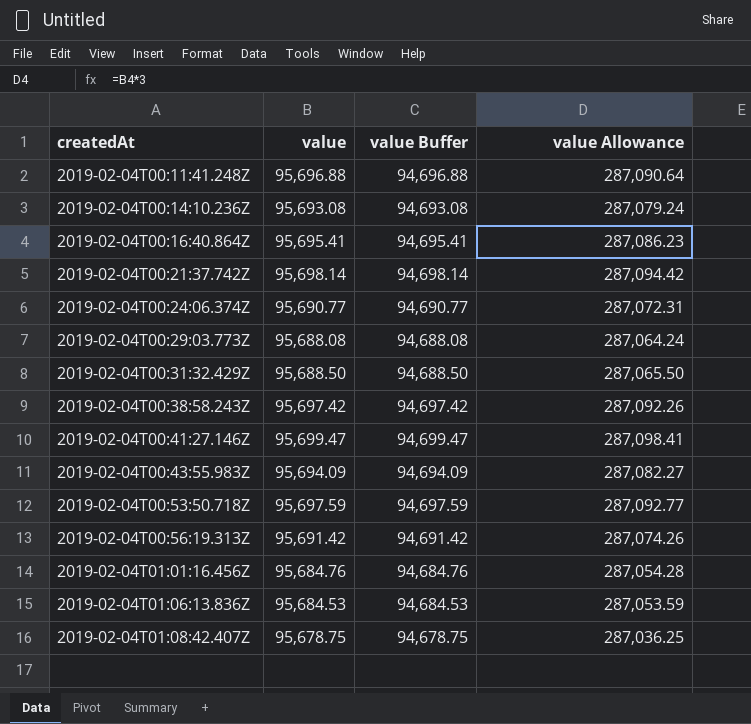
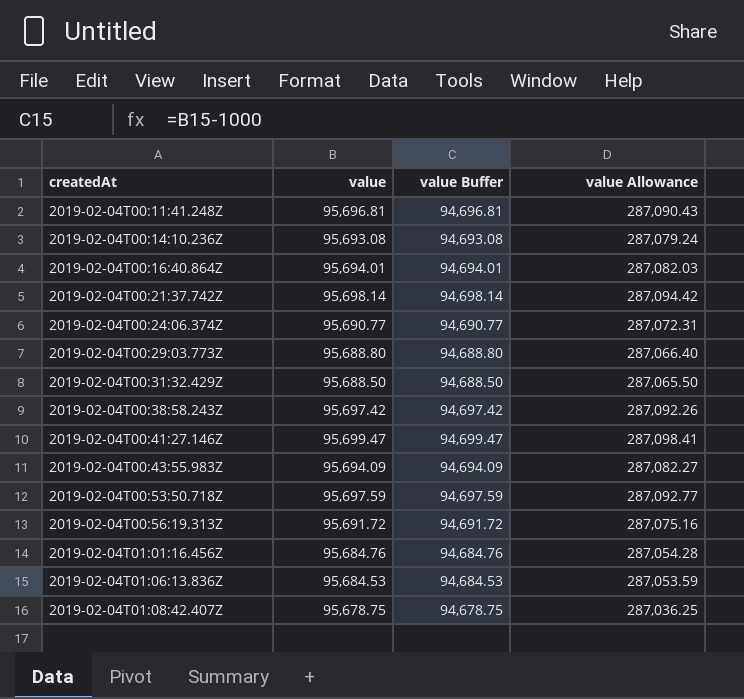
2019-02-04T00:11:41.248Z | value: 95,696.88 -> 95,696.81
2019-02-04T00:11:41.248Z | value Buffer: 94,696.88 -> 94,696.81
2019-02-04T00:11:41.248Z | value Allowance: 287,090.64 -> 287,090.43
2019-02-04T00:16:40.864Z | value: 95,695.41 -> 95,694.01
2019-02-04T00:16:40.864Z | value Buffer: 94,695.41 -> 94,694.01
2019-02-04T00:16:40.864Z | value Allowance: 287,086.23 -> 287,082.03
2019-02-04T00:29:03.773Z | value: 95,688.08 -> 95,688.80
2019-02-04T00:29:03.773Z | value Buffer: 94,688.08 -> 94,688.80
2019-02-04T00:29:03.773Z | value Allowance: 287,064.24 -> 287,066.40
2019-02-04T00:56:19.313Z | value: 95,691.42 -> 95,691.72
2019-02-04T00:56:19.313Z | value Buffer: 94,691.42 -> 94,691.72
2019-02-04T00:56:19.313Z | value Allowance: 287,074.26 -> 287,075.16

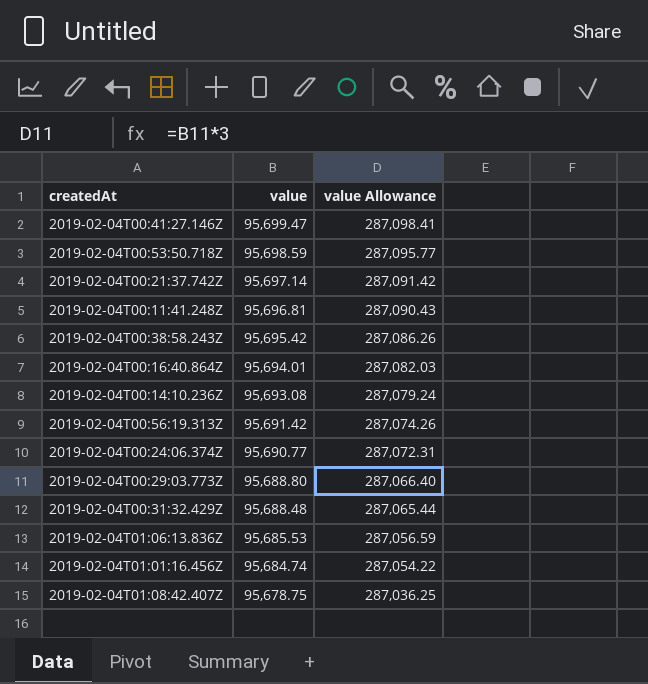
row order: createdAt ascending -> value descending
column value Buffer | formula: [value] - 1000 -> none
row 2019-02-04T00:43:55.983Z: 95,694.09 | 94,694.09 | 287,082.27 -> none
2019-02-04T00:53:50.718Z | value: 95,697.59 -> 95,698.59
2019-02-04T00:53:50.718Z | value Allowance: 287,092.77 -> 287,095.77
2019-02-04T00:21:37.742Z | value: 95,698.14 -> 95,697.14
2019-02-04T00:21:37.742Z | value Allowance: 287,094.42 -> 287,091.42
2019-02-04T00:38:58.243Z | value: 95,697.42 -> 95,695.42
2019-02-04T00:38:58.243Z | value Allowance: 287,092.26 -> 287,086.26
2019-02-04T00:56:19.313Z | value: 95,691.72 -> 95,691.42
2019-02-04T00:56:19.313Z | value Allowance: 287,075.16 -> 287,074.26
2019-02-04T00:31:32.429Z | value: 95,688.50 -> 95,688.48
2019-02-04T00:31:32.429Z | value Allowance: 287,065.50 -> 287,065.44
2019-02-04T01:06:13.836Z | value: 95,684.53 -> 95,685.53
2019-02-04T01:06:13.836Z | value Allowance: 287,053.59 -> 287,056.59
2019-02-04T01:01:16.456Z | value: 95,684.76 -> 95,684.74
2019-02-04T01:01:16.456Z | value Allowance: 287,054.28 -> 287,054.22

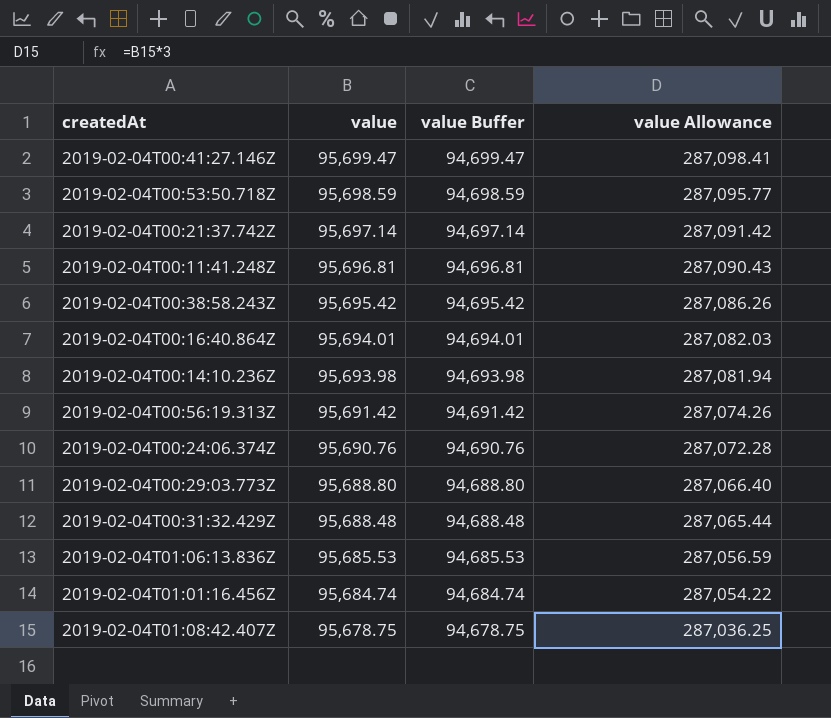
column value Buffer | formula: none -> [value] - 1000
2019-02-04T00:14:10.236Z | value: 95,693.08 -> 95,693.98
2019-02-04T00:14:10.236Z | value Allowance: 287,079.24 -> 287,081.94
2019-02-04T00:24:06.374Z | value: 95,690.77 -> 95,690.76
2019-02-04T00:24:06.374Z | value Allowance: 287,072.31 -> 287,072.28

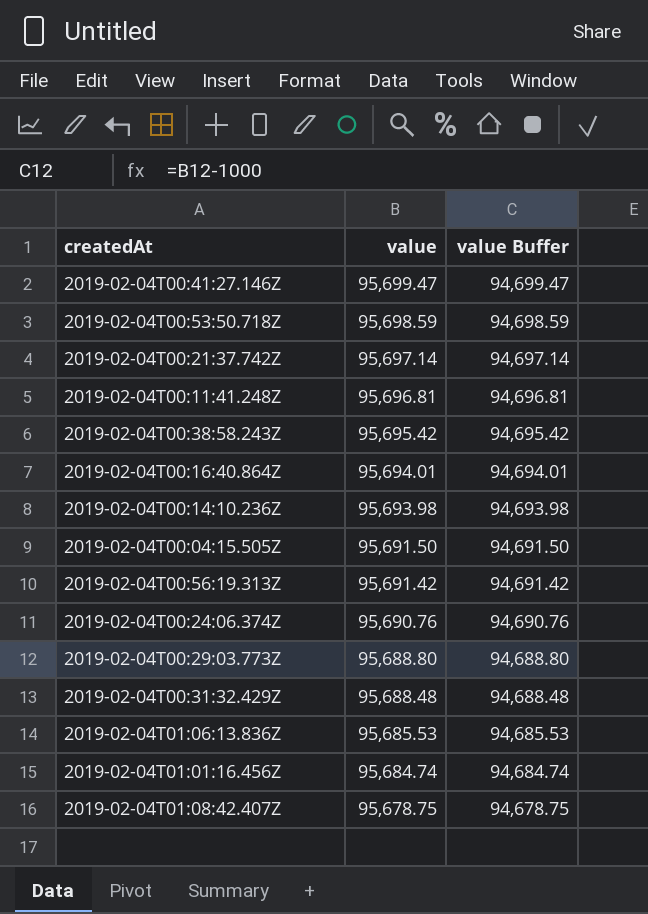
column value Allowance | formula: [value] * 3 -> none
row 2019-02-04T00:04:15.505Z: none -> 95,691.50 | 94,691.50

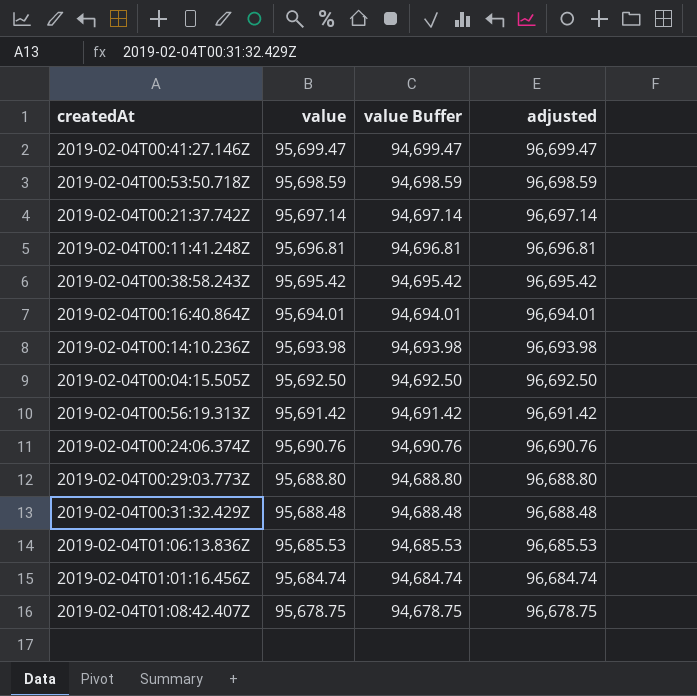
column adjusted | formula: none -> [value] + 1000
2019-02-04T00:04:15.505Z | value: 95,691.50 -> 95,692.50
2019-02-04T00:04:15.505Z | value Buffer: 94,691.50 -> 94,692.50

